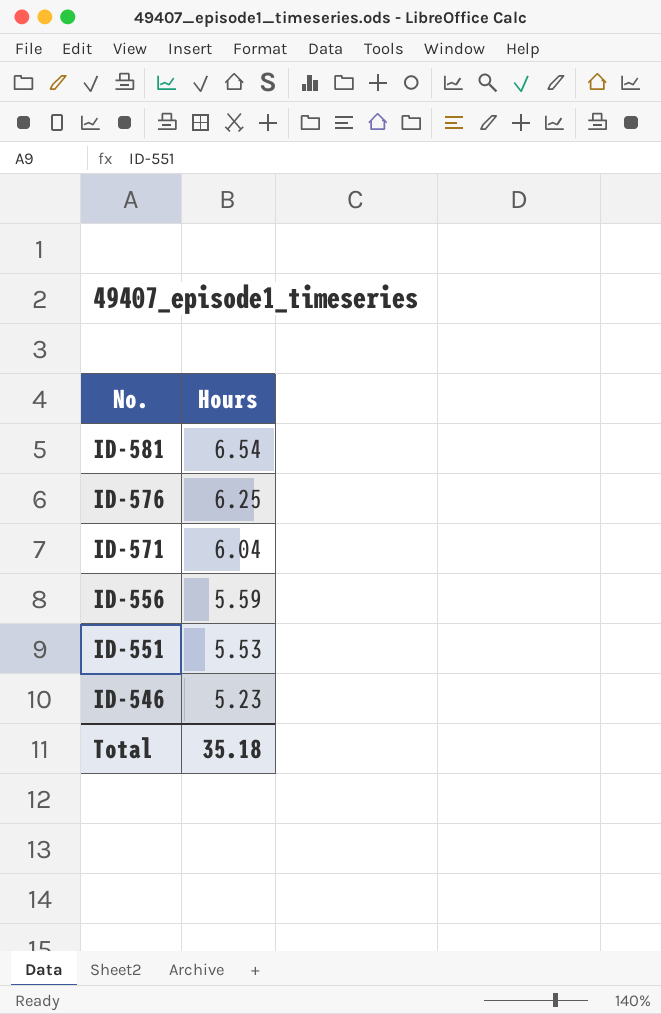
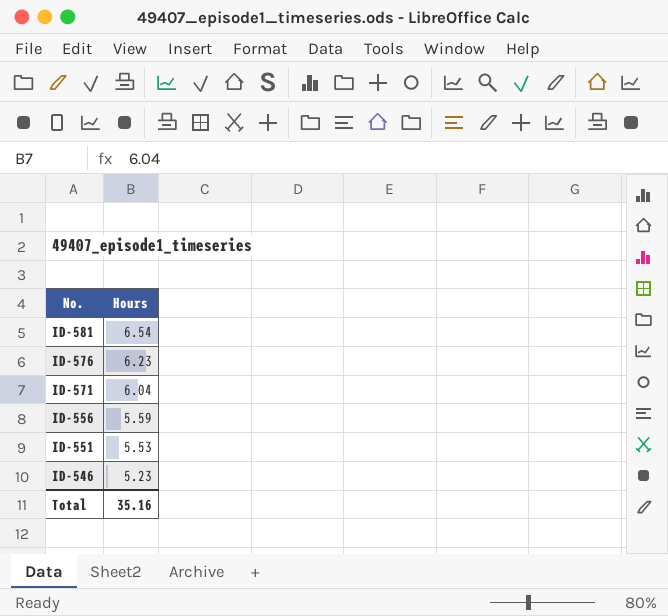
ID-576 | Hours: 6.25 -> 6.23
Total | Hours: 35.18 -> 35.16

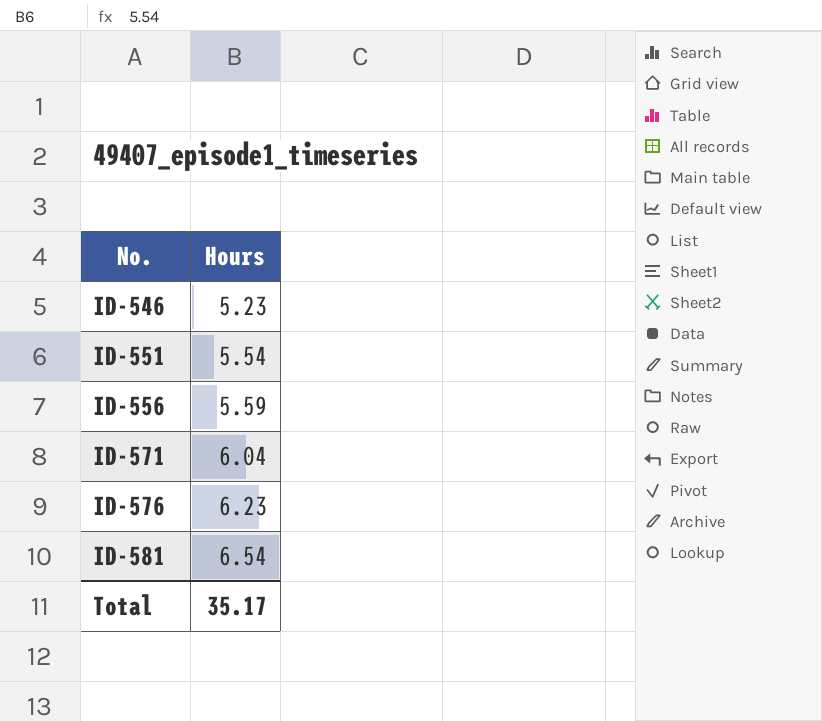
row order: No. descending -> No. ascending
ID-551 | Hours: 5.53 -> 5.54
Total | Hours: 35.16 -> 35.17

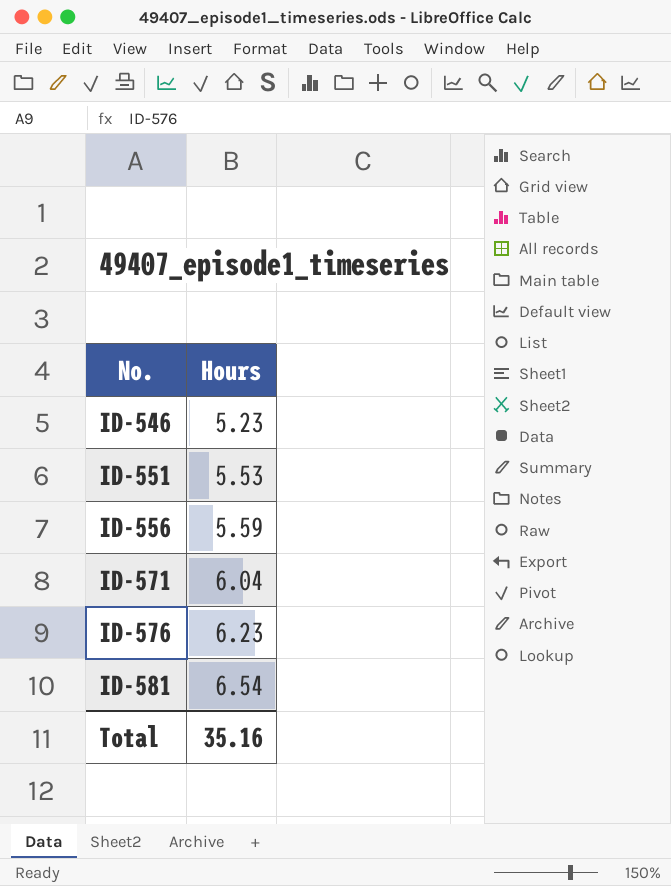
ID-551 | Hours: 5.54 -> 5.53
Total | Hours: 35.17 -> 35.16

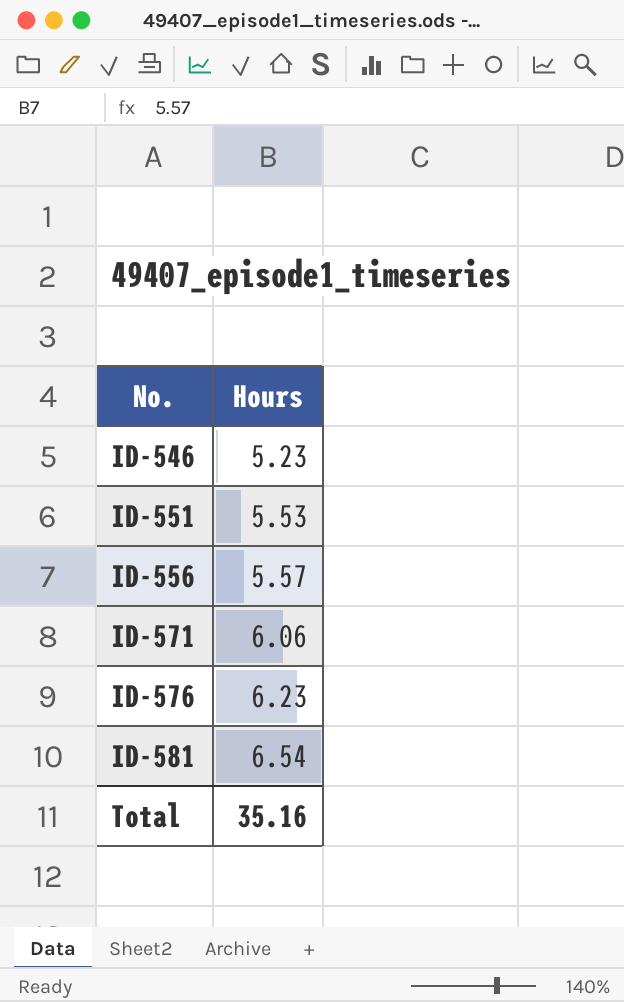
ID-556 | Hours: 5.59 -> 5.57
ID-571 | Hours: 6.04 -> 6.06

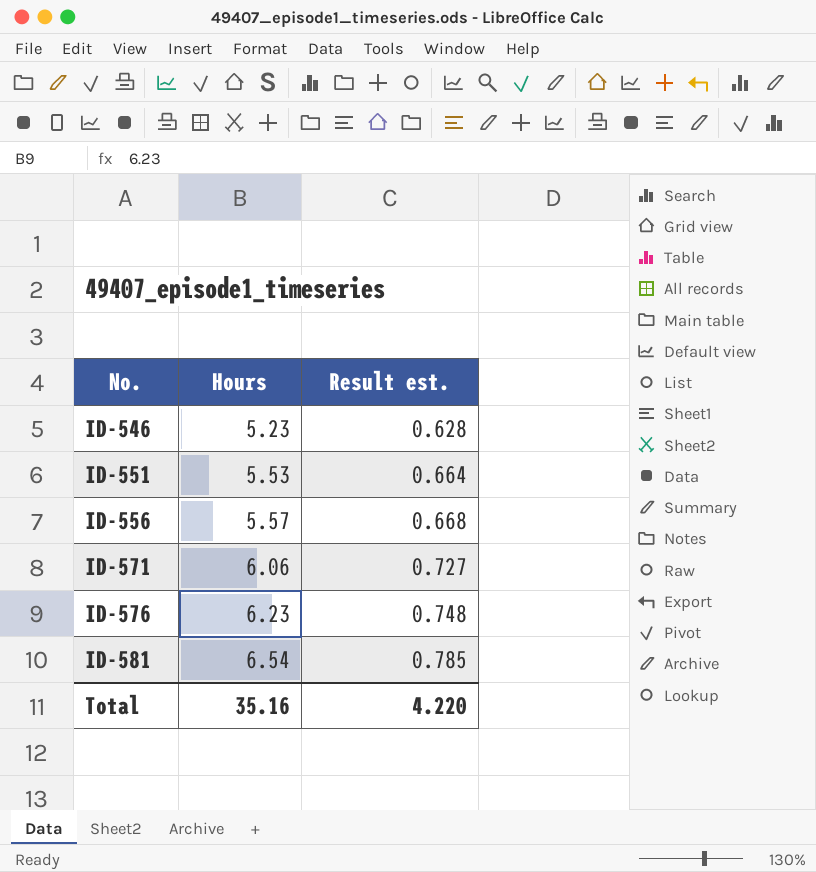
column Result est. | formula: none -> [Hours] * 0.12

